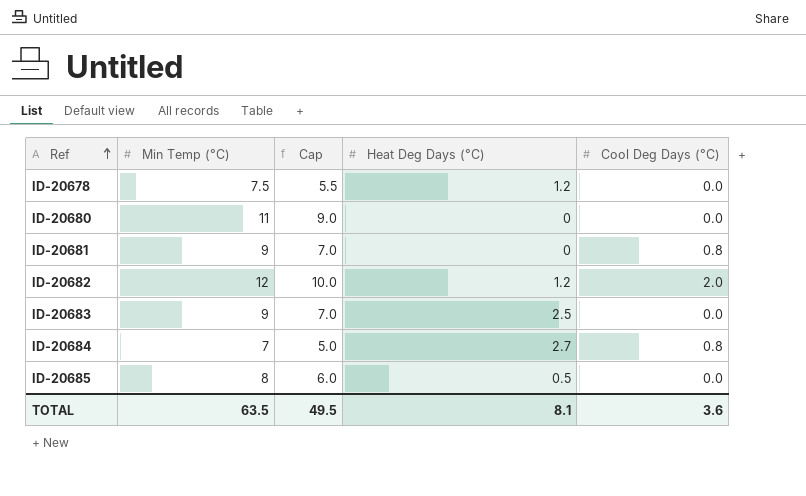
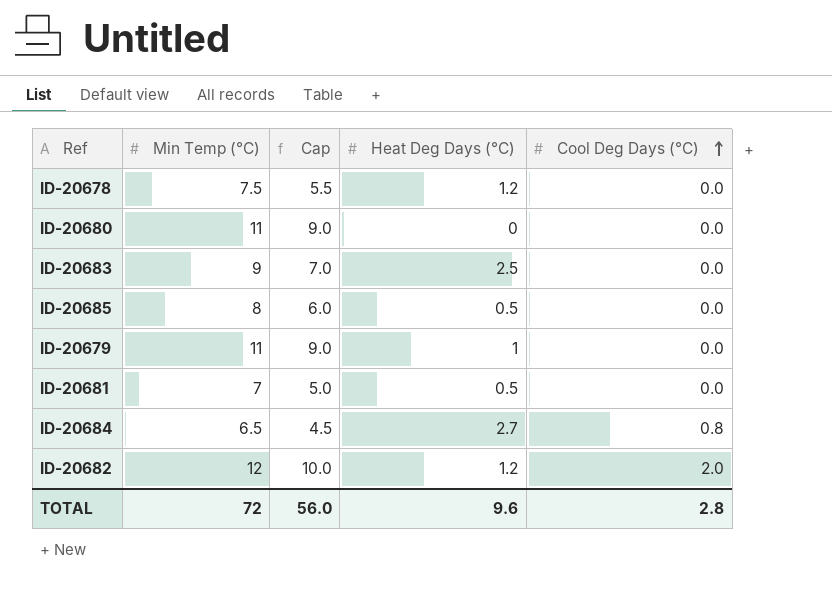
row order: Ref ascending -> Cool Deg Days (°C) ascending
row ID-20679: none -> 11 | 9.0 | 1 | 0.0
ID-20681 | Min Temp (°C): 9 -> 7
ID-20681 | Cap: 7.0 -> 5.0
ID-20681 | Heat Deg Days (°C): 0 -> 0.5
ID-20681 | Cool Deg Days (°C): 0.8 -> 0.0
ID-20684 | Min Temp (°C): 7 -> 6.5
ID-20684 | Cap: 5.0 -> 4.5
TOTAL | Min Temp (°C): 63.5 -> 72
TOTAL | Cap: 49.5 -> 56.0
TOTAL | Heat Deg Days (°C): 8.1 -> 9.6
TOTAL | Cool Deg Days (°C): 3.6 -> 2.8

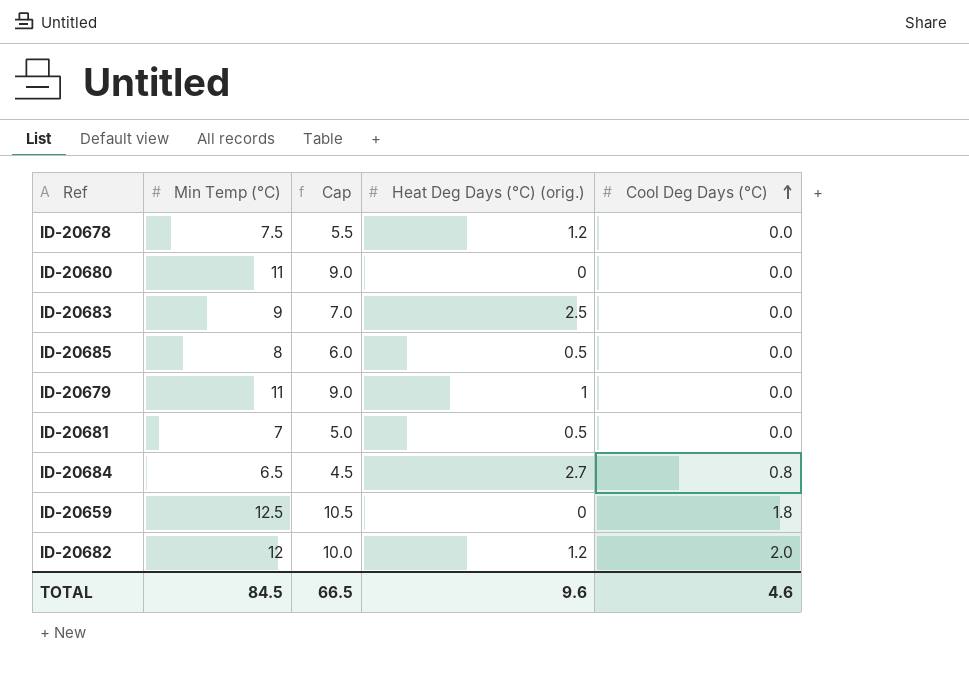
column name: Heat Deg Days (°C) -> Heat Deg Days (°C) (orig.)
row ID-20659: none -> 12.5 | 10.5 | 0 | 1.8
TOTAL | Min Temp (°C): 72 -> 84.5
TOTAL | Cap: 56.0 -> 66.5
TOTAL | Cool Deg Days (°C): 2.8 -> 4.6

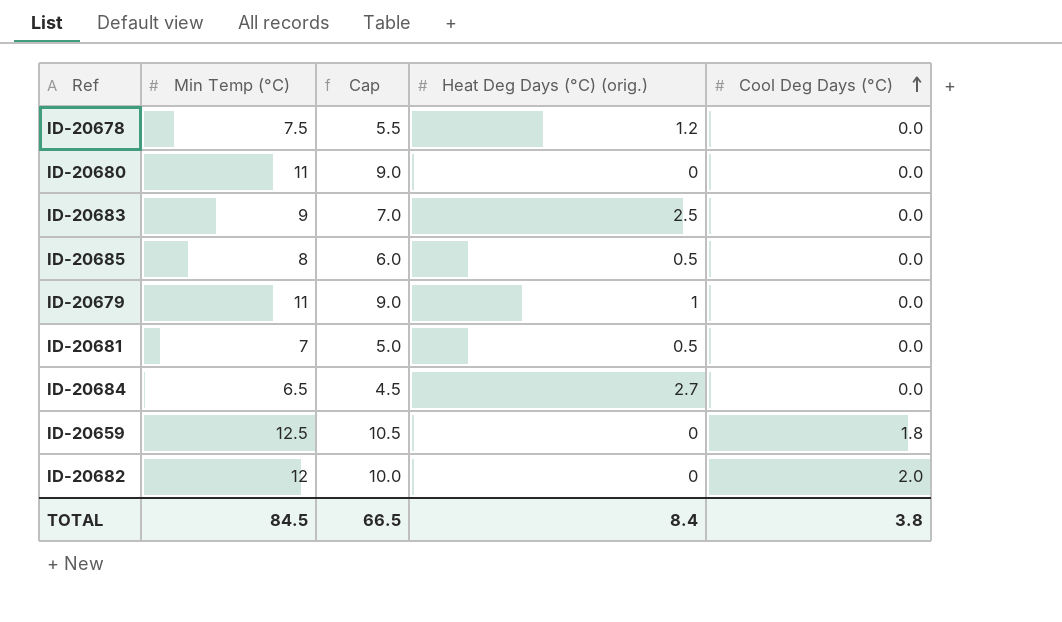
ID-20684 | Cool Deg Days (°C): 0.8 -> 0.0
ID-20682 | Heat Deg Days (°C) (orig.): 1.2 -> 0
TOTAL | Heat Deg Days (°C) (orig.): 9.6 -> 8.4
TOTAL | Cool Deg Days (°C): 4.6 -> 3.8

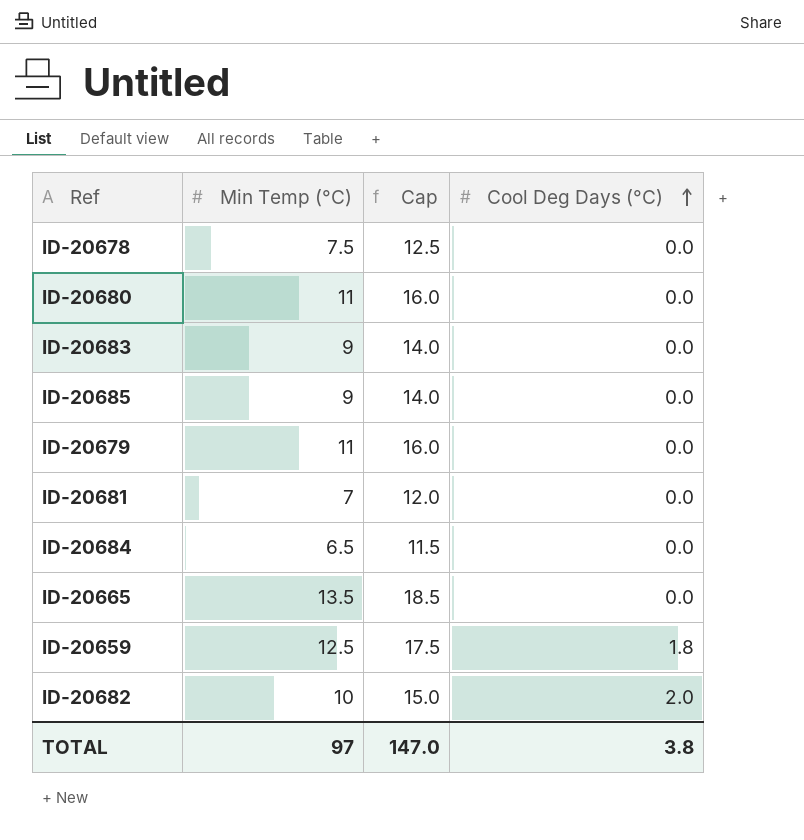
column Heat Deg Days (°C) (orig.) | position: 4 -> none
column Cap | formula: [Min Temp (°C)] - 2 -> [Min Temp (°C)] + 5
ID-20685 | Min Temp (°C): 8 -> 9
row ID-20665: none -> 13.5 | 18.5 | 0.0
ID-20682 | Min Temp (°C): 12 -> 10
TOTAL | Min Temp (°C): 84.5 -> 97
TOTAL | Cap: 66.5 -> 147.0

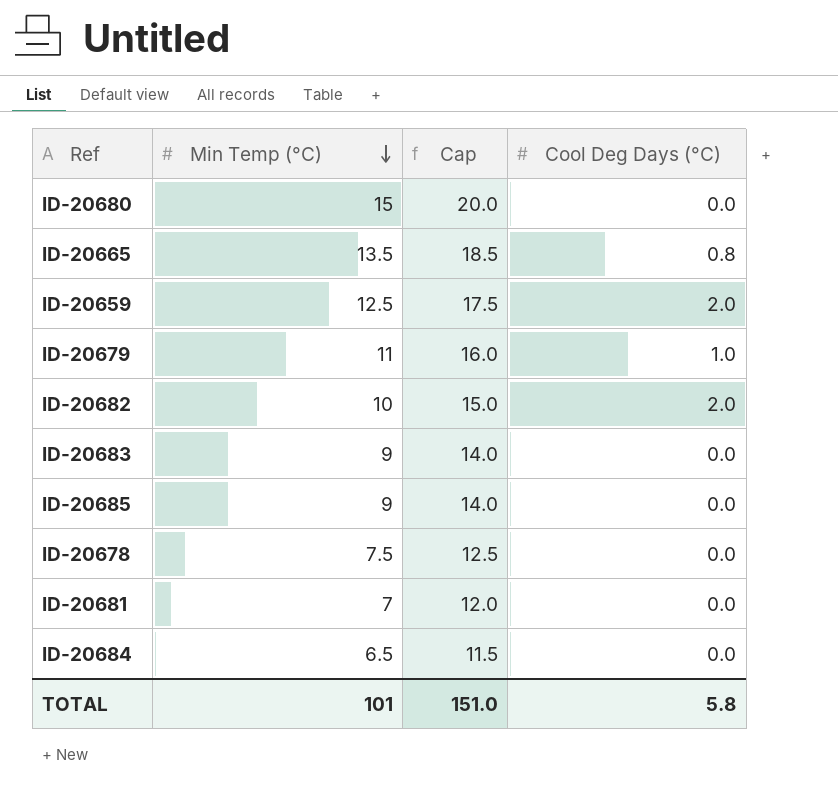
row order: Cool Deg Days (°C) ascending -> Min Temp (°C) descending
ID-20680 | Min Temp (°C): 11 -> 15
ID-20680 | Cap: 16.0 -> 20.0
ID-20665 | Cool Deg Days (°C): 0.0 -> 0.8
ID-20659 | Cool Deg Days (°C): 1.8 -> 2.0
ID-20679 | Cool Deg Days (°C): 0.0 -> 1.0
TOTAL | Min Temp (°C): 97 -> 101
TOTAL | Cap: 147.0 -> 151.0
TOTAL | Cool Deg Days (°C): 3.8 -> 5.8

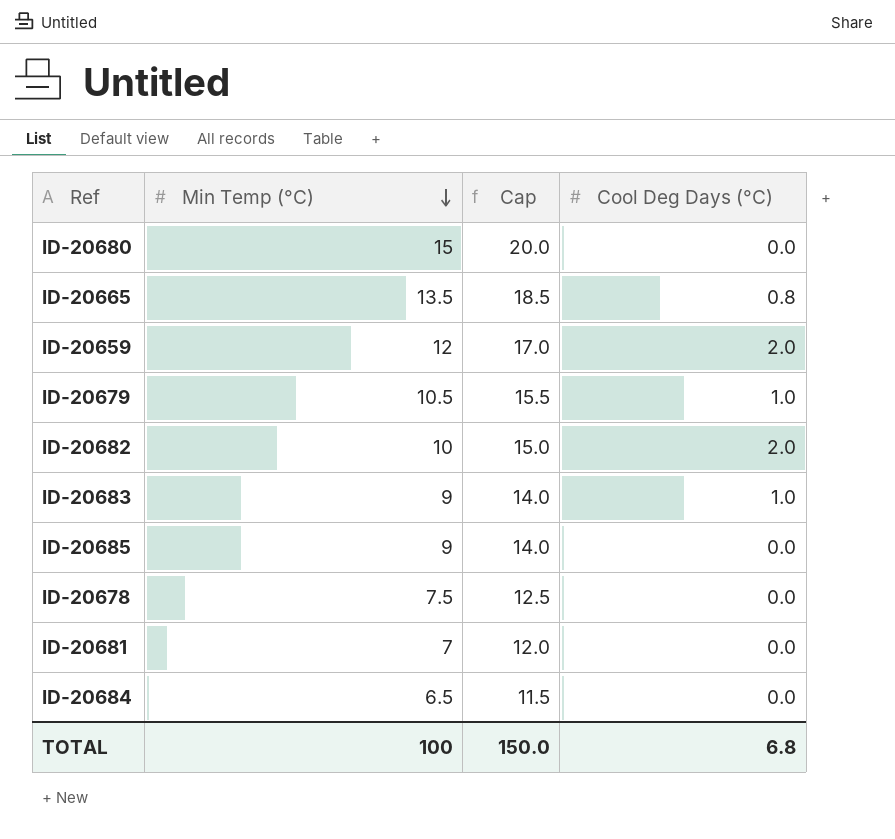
ID-20659 | Min Temp (°C): 12.5 -> 12
ID-20659 | Cap: 17.5 -> 17.0
ID-20679 | Min Temp (°C): 11 -> 10.5
ID-20679 | Cap: 16.0 -> 15.5
ID-20683 | Cool Deg Days (°C): 0.0 -> 1.0
TOTAL | Min Temp (°C): 101 -> 100
TOTAL | Cap: 151.0 -> 150.0
TOTAL | Cool Deg Days (°C): 5.8 -> 6.8

